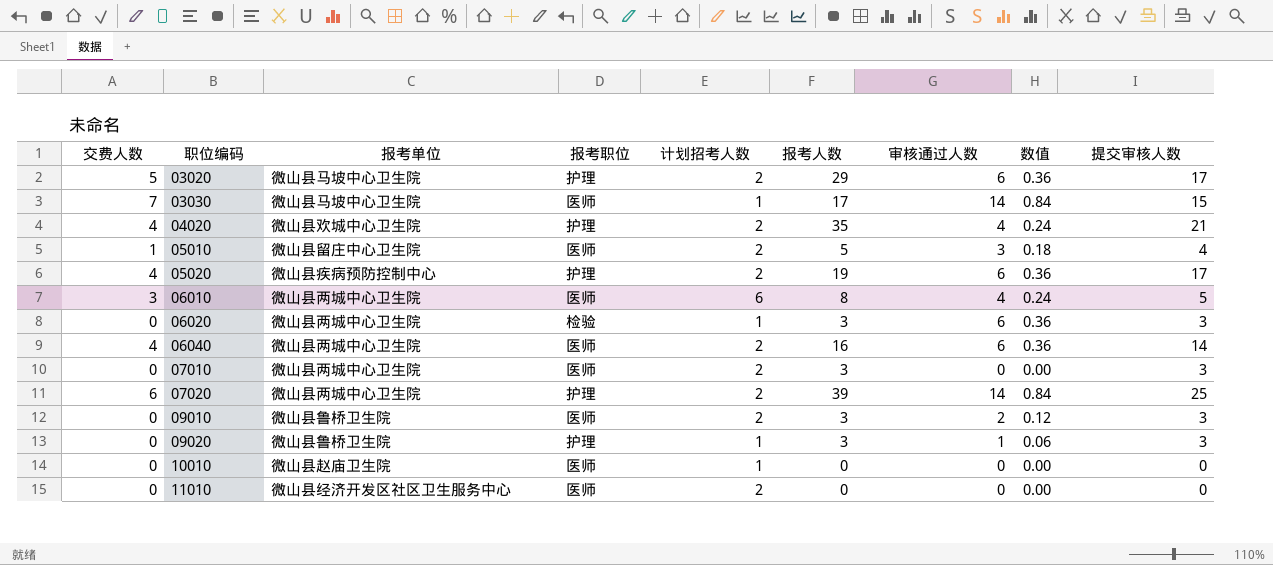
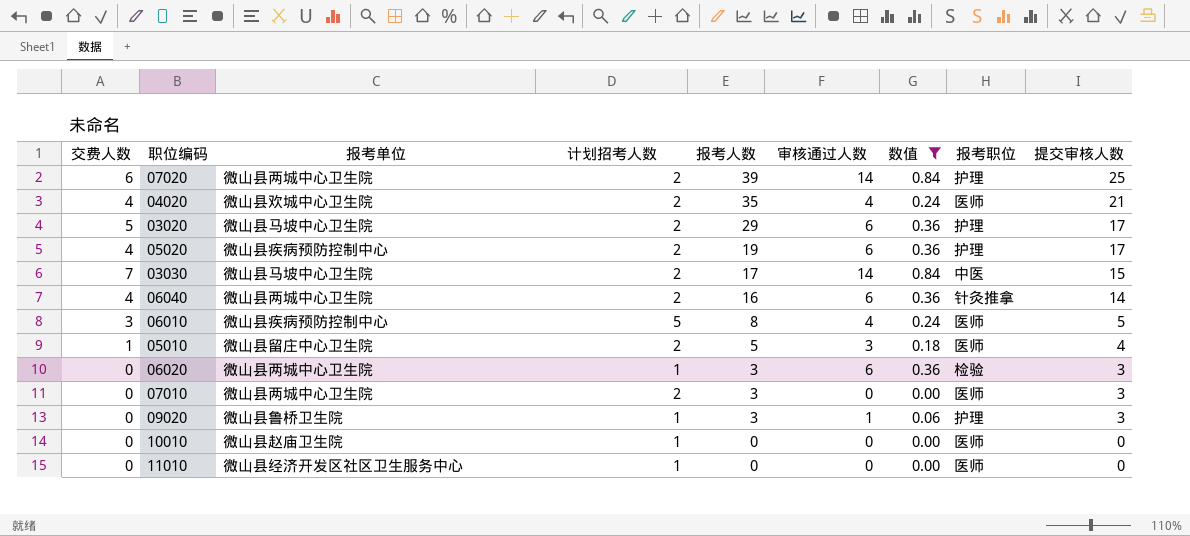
filter: none -> 数值 != 0.12
row order: 职位编码 ascending -> 报考人数 descending
column 报考职位 | position: 4 -> 8
04020 | 报考职位: 护理 -> 医师
03030 | 计划招考人数: 1 -> 2
03030 | 报考职位: 医师 -> 中医
06040 | 报考职位: 医师 -> 针灸推拿
06010 | 报考单位: 微山县两城中心卫生院 -> 微山县疾病预防控制中心
06010 | 计划招考人数: 6 -> 5
11010 | 计划招考人数: 2 -> 1

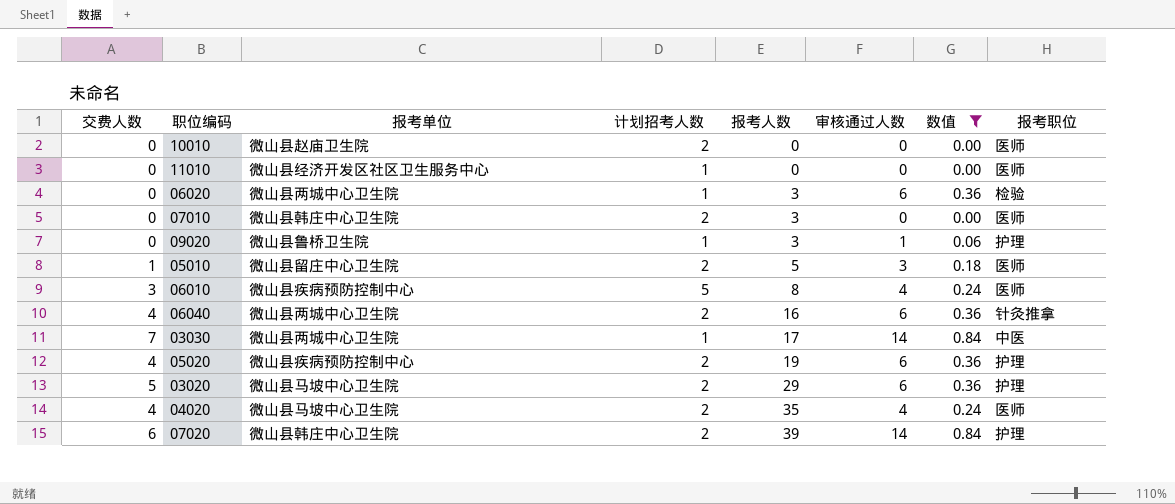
row order: 报考人数 descending -> 报考人数 ascending
column 提交审核人数 | position: 9 -> none
10010 | 计划招考人数: 1 -> 2
07010 | 报考单位: 微山县两城中心卫生院 -> 微山县韩庄中心卫生院
03030 | 报考单位: 微山县马坡中心卫生院 -> 微山县两城中心卫生院
03030 | 计划招考人数: 2 -> 1
04020 | 报考单位: 微山县欢城中心卫生院 -> 微山县马坡中心卫生院
07020 | 报考单位: 微山县两城中心卫生院 -> 微山县韩庄中心卫生院

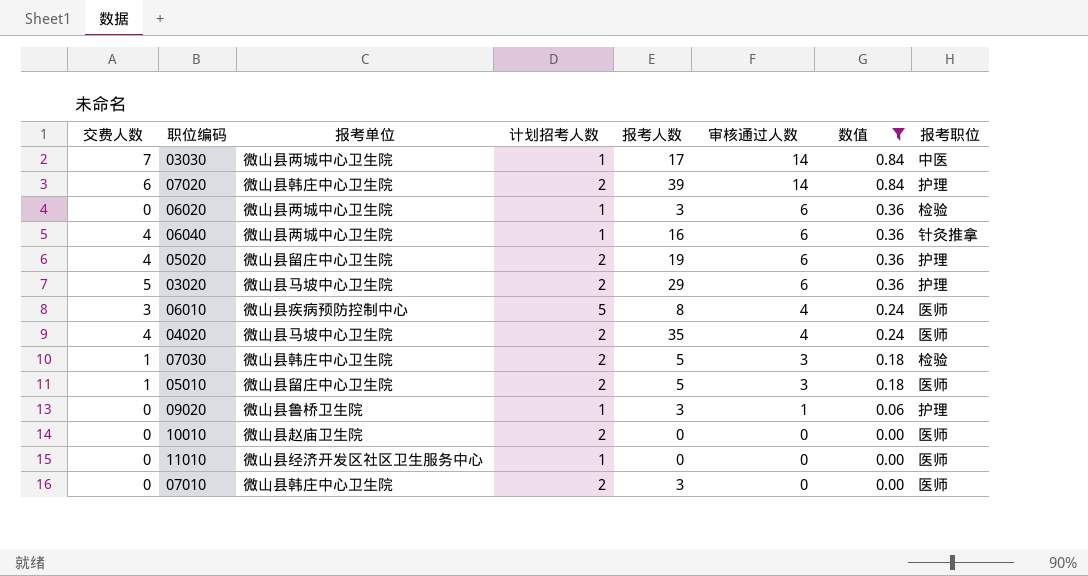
row order: 报考人数 ascending -> 审核通过人数 descending
06040 | 计划招考人数: 2 -> 1
05020 | 报考单位: 微山县疾病预防控制中心 -> 微山县留庄中心卫生院
row 07030: none -> 1 | 微山县韩庄中心卫生院 | 2 | 5 | 3 | 0.18 | 检验

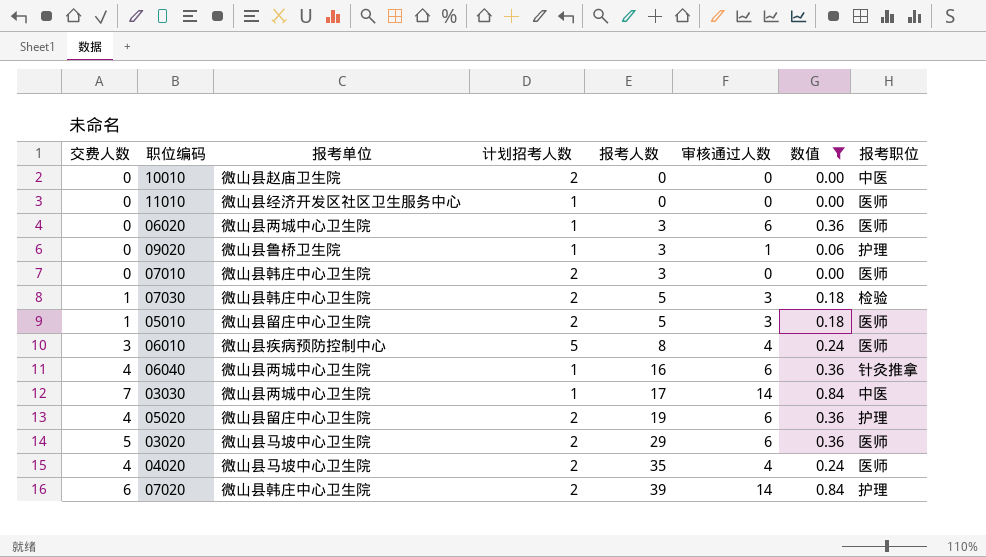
row order: 审核通过人数 descending -> 报考人数 ascending
10010 | 报考职位: 医师 -> 中医
06020 | 报考职位: 检验 -> 医师
03020 | 报考职位: 护理 -> 医师

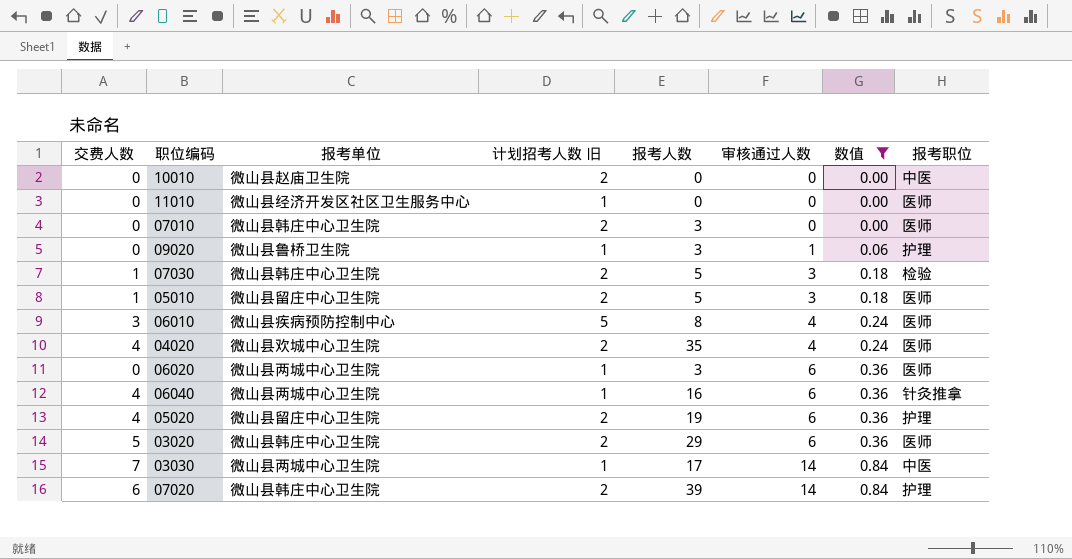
row order: 报考人数 ascending -> 审核通过人数 ascending
column name: 计划招考人数 -> 计划招考人数 旧
04020 | 报考单位: 微山县马坡中心卫生院 -> 微山县欢城中心卫生院
03020 | 报考单位: 微山县马坡中心卫生院 -> 微山县韩庄中心卫生院

